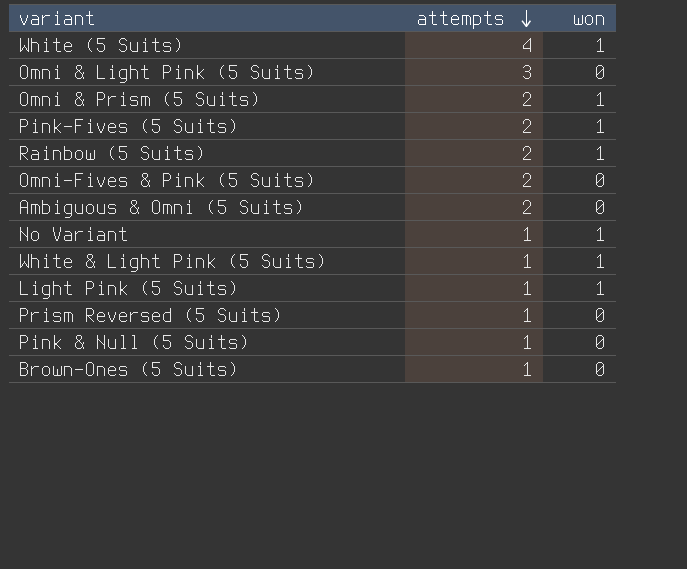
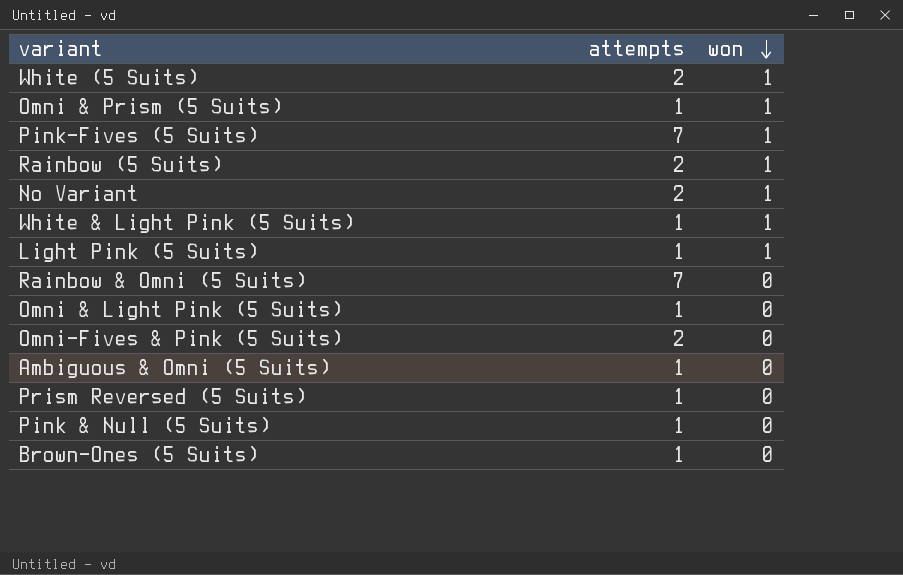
row order: attempts descending -> won descending
White (5 Suits) | attempts: 4 -> 2
Omni & Prism (5 Suits) | attempts: 2 -> 1
Pink-Fives (5 Suits) | attempts: 2 -> 7
No Variant | attempts: 1 -> 2
row Rainbow & Omni (5 Suits): none -> 7 | 0
Omni & Light Pink (5 Suits) | attempts: 3 -> 1
Ambiguous & Omni (5 Suits) | attempts: 2 -> 1

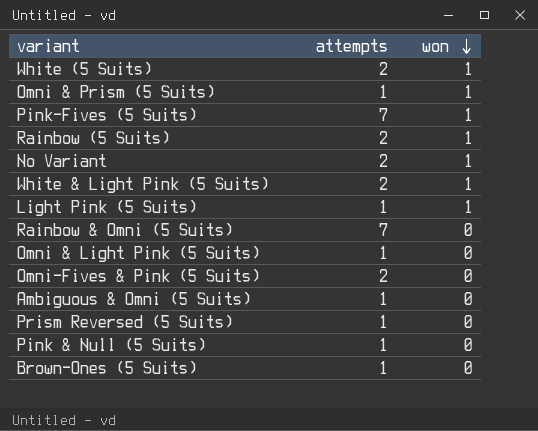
White & Light Pink (5 Suits) | attempts: 1 -> 2

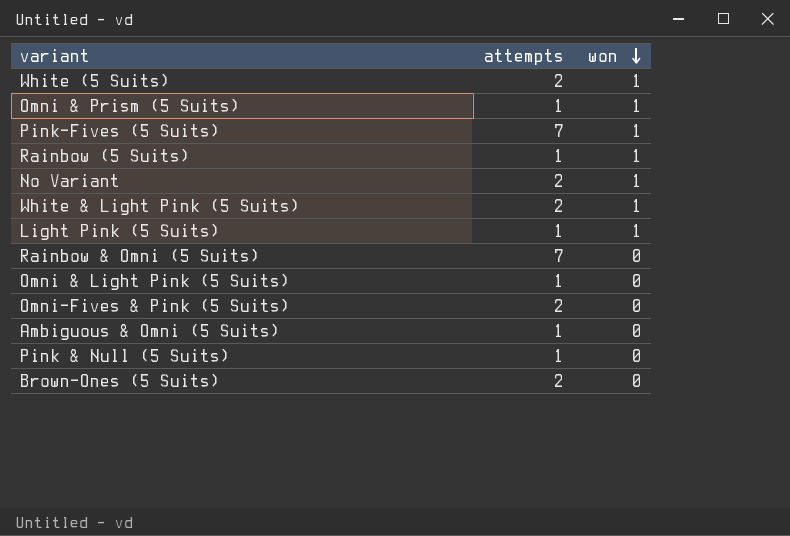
row Prism Reversed (5 Suits): 1 | 0 -> none
Rainbow (5 Suits) | attempts: 2 -> 1
Brown-Ones (5 Suits) | attempts: 1 -> 2

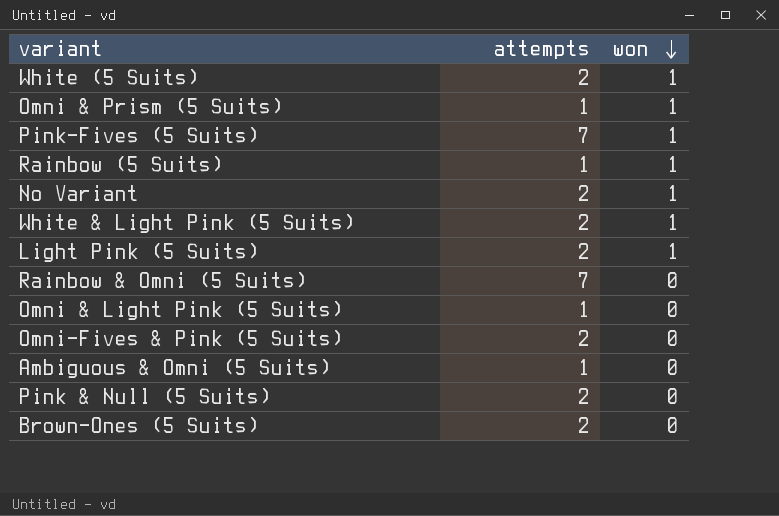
Light Pink (5 Suits) | attempts: 1 -> 2
Pink & Null (5 Suits) | attempts: 1 -> 2

